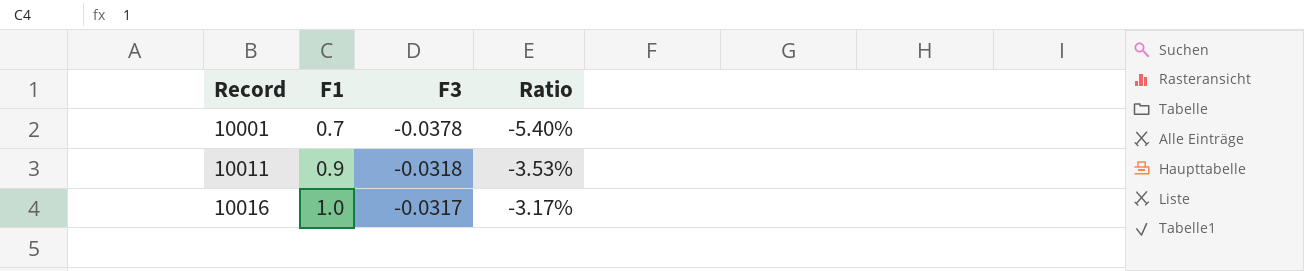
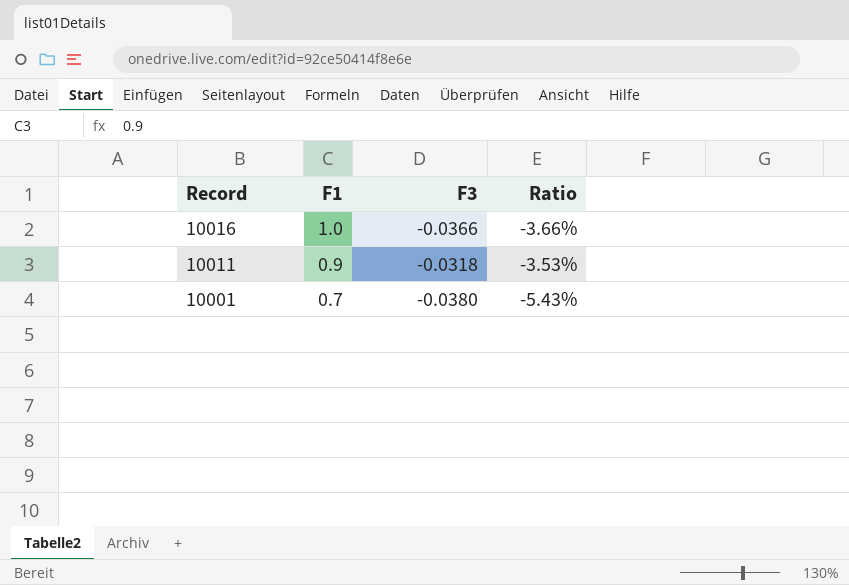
row order: Record ascending -> Record descending
10016 | F3: -0.0317 -> -0.0366
10016 | Ratio: -3.17% -> -3.66%
10001 | F3: -0.0378 -> -0.0380
10001 | Ratio: -5.40% -> -5.43%

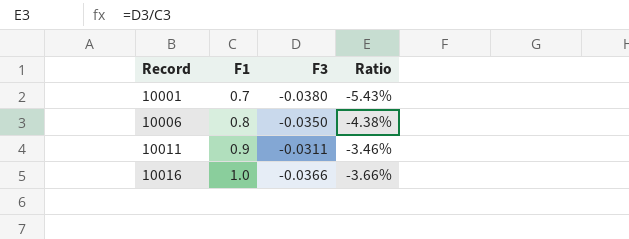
row order: Record descending -> Record ascending
row 10006: none -> 0.8 | -0.0350 | -4.38%
10011 | F3: -0.0318 -> -0.0311
10011 | Ratio: -3.53% -> -3.46%

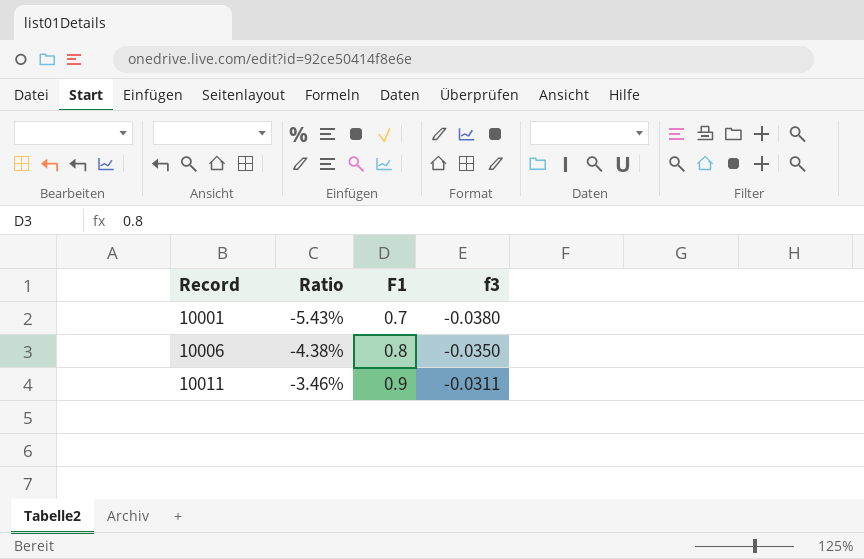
column Ratio | position: 4 -> 2
column name: F3 -> f3
row 10016: 1.0 | -0.0366 | -3.66% -> none

